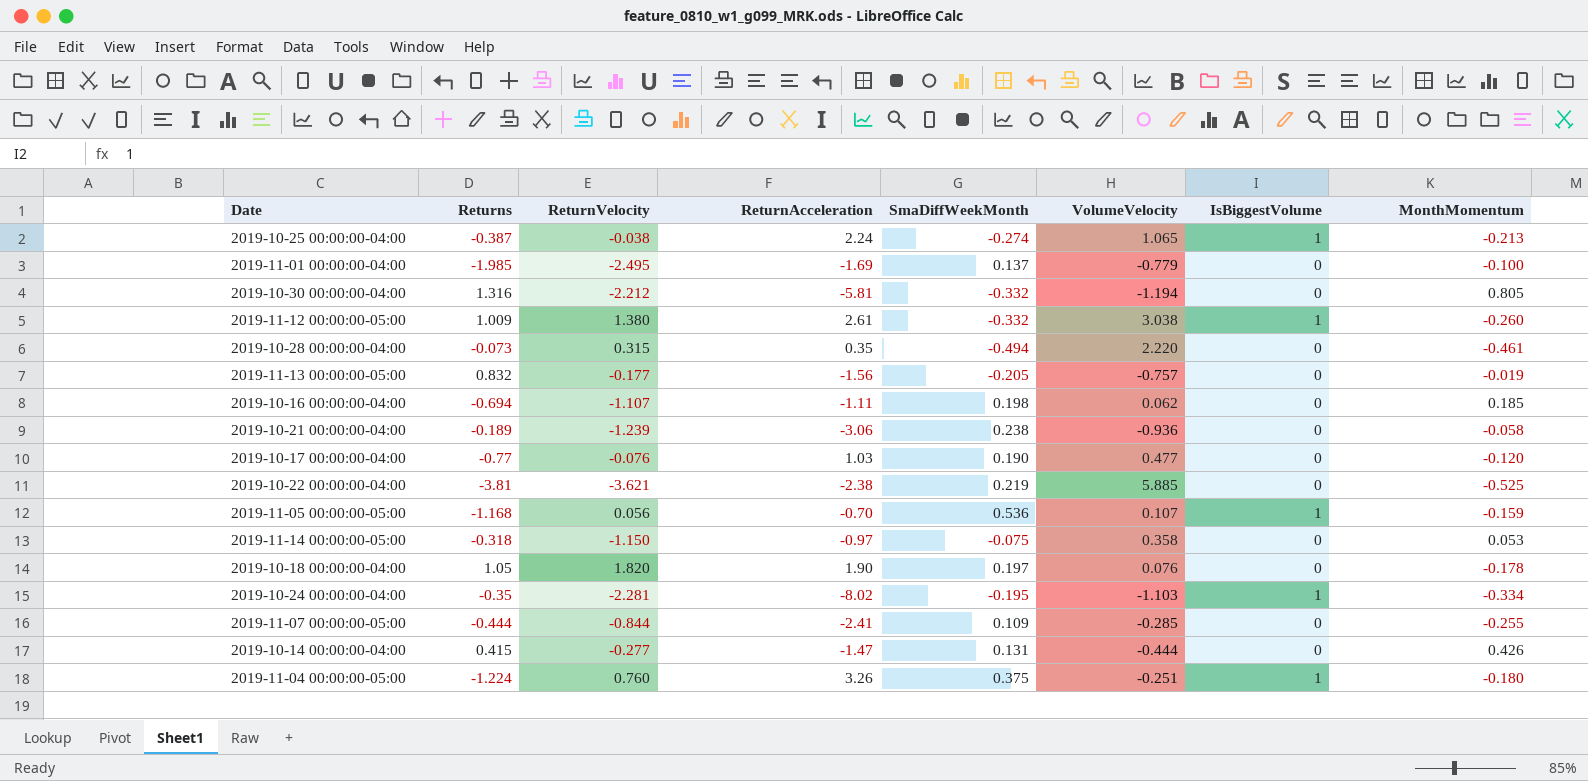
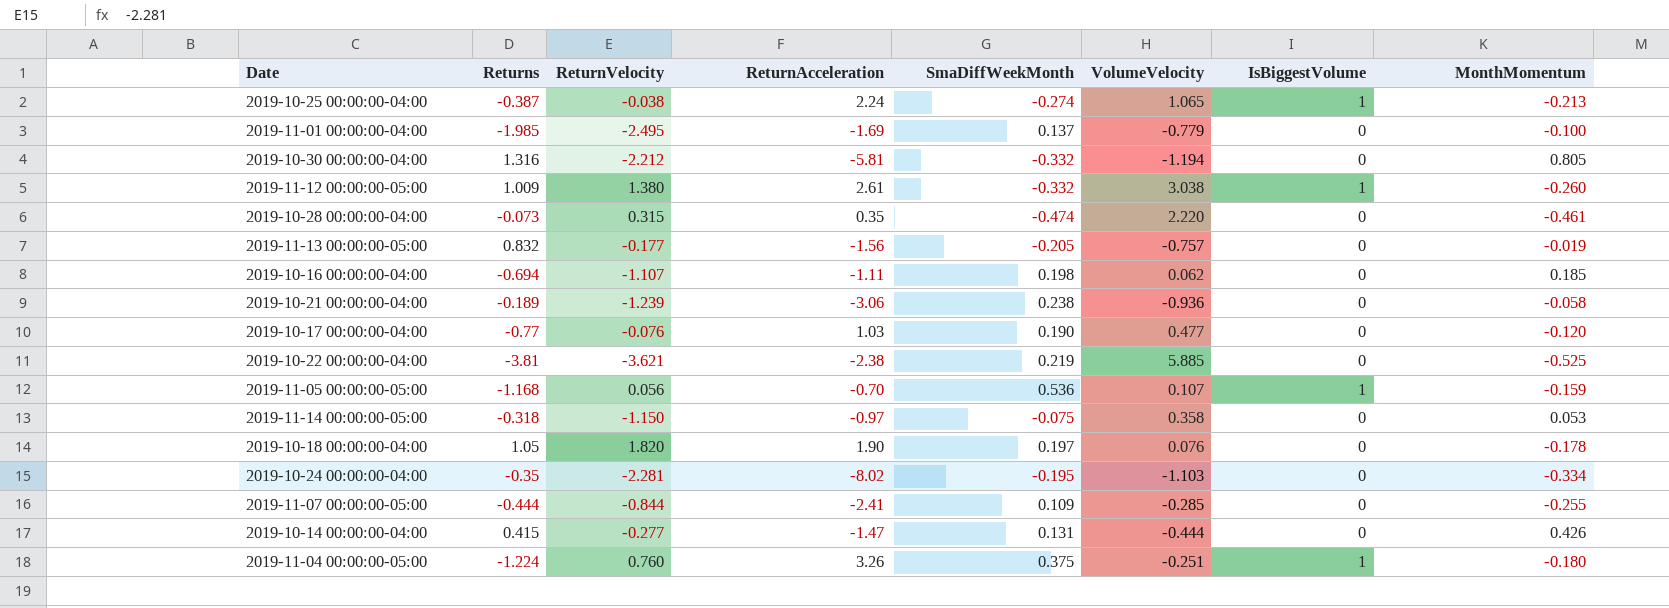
2019-10-28 00:00:00-04:00 | SmaDiffWeekMonth: -0.494 -> -0.474
2019-10-24 00:00:00-04:00 | IsBiggestVolume: 1 -> 0

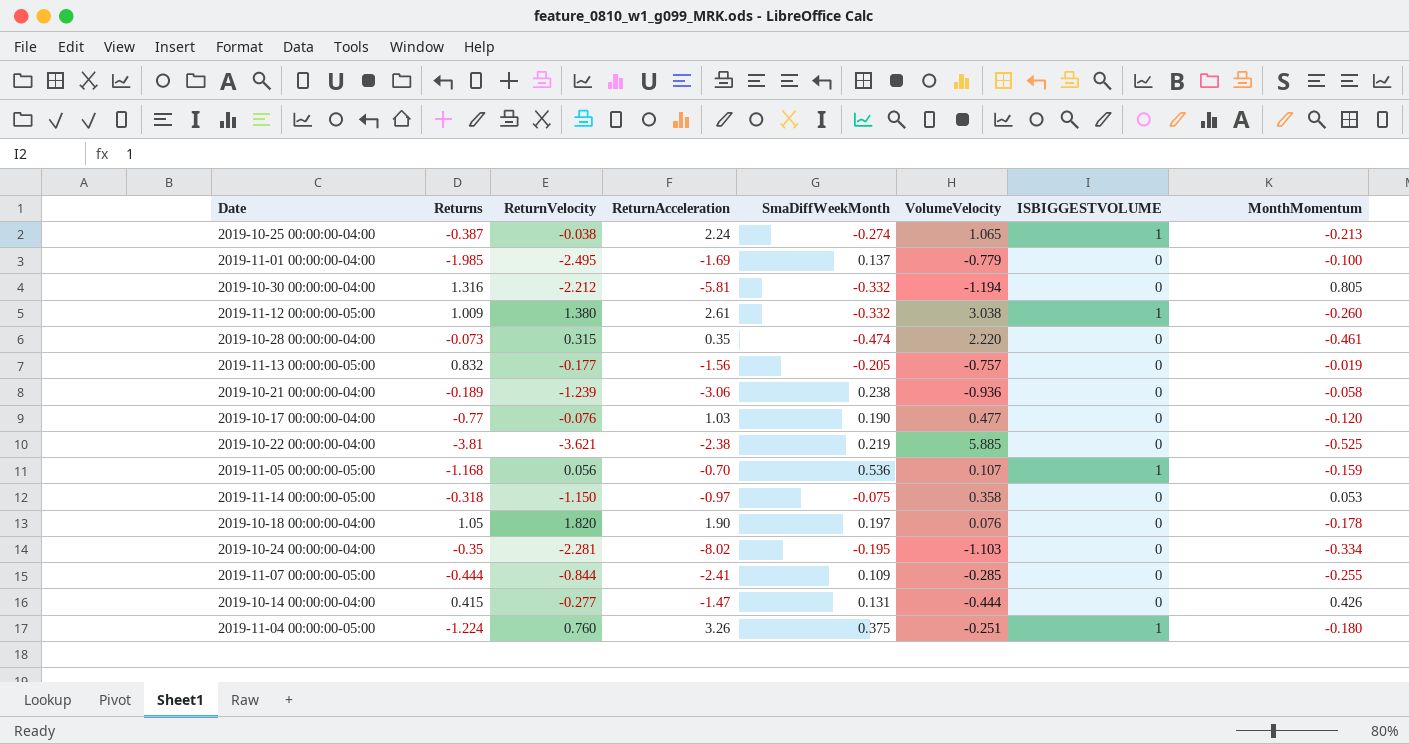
column name: IsBiggestVolume -> ISBIGGESTVOLUME
row 2019-10-16 00:00:00-04:00: -0.694 | -1.107 | -1.11 | 0.198 | 0.062 | 0 | 0.185 -> none

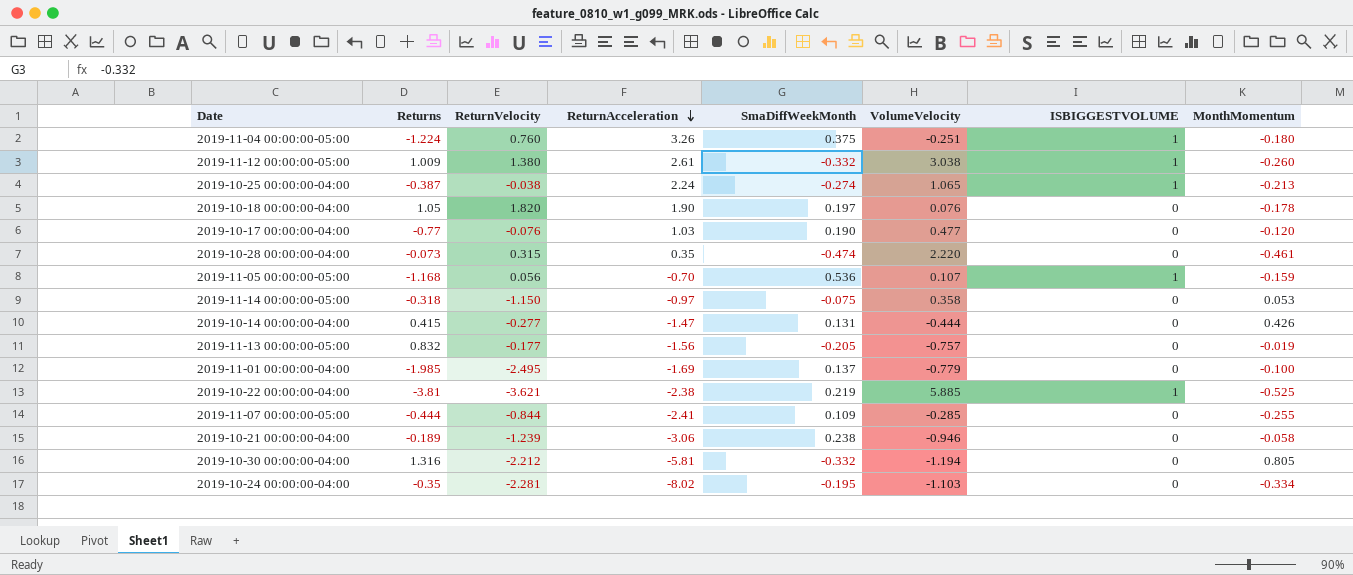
row order: none -> ReturnAcceleration descending
2019-10-22 00:00:00-04:00 | ISBIGGESTVOLUME: 0 -> 1
2019-10-21 00:00:00-04:00 | VolumeVelocity: -0.936 -> -0.946

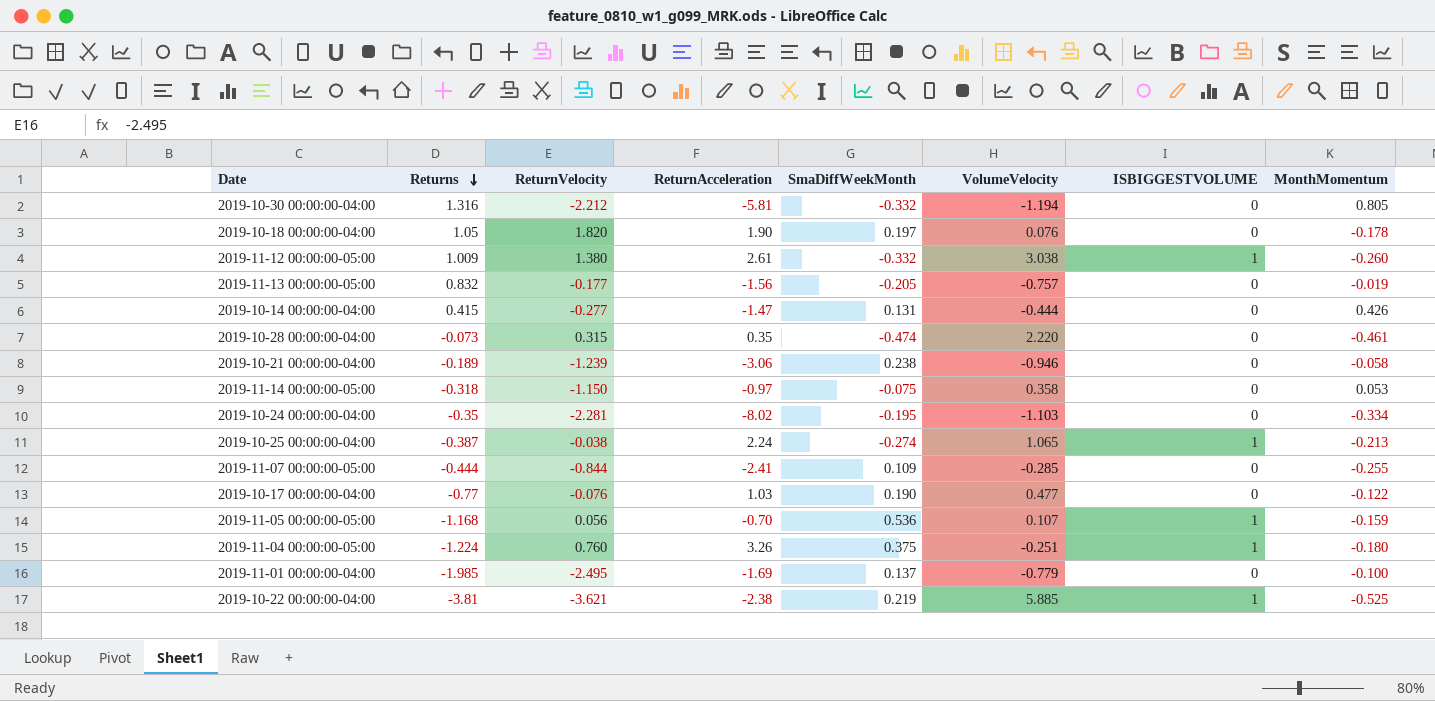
row order: ReturnAcceleration descending -> Returns descending
2019-10-17 00:00:00-04:00 | MonthMomentum: -0.120 -> -0.122

